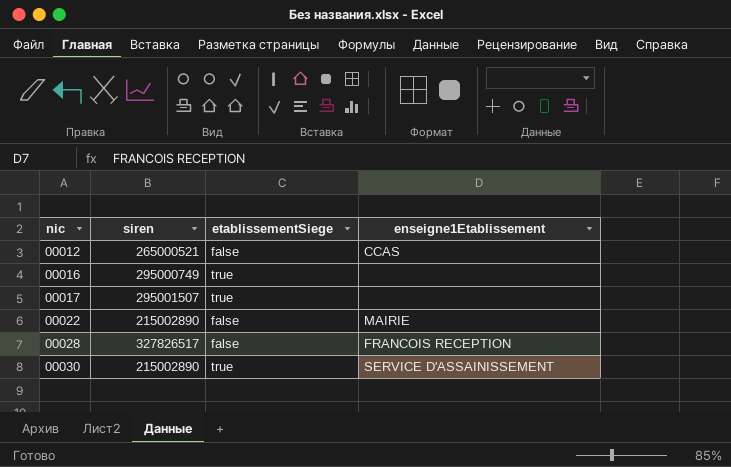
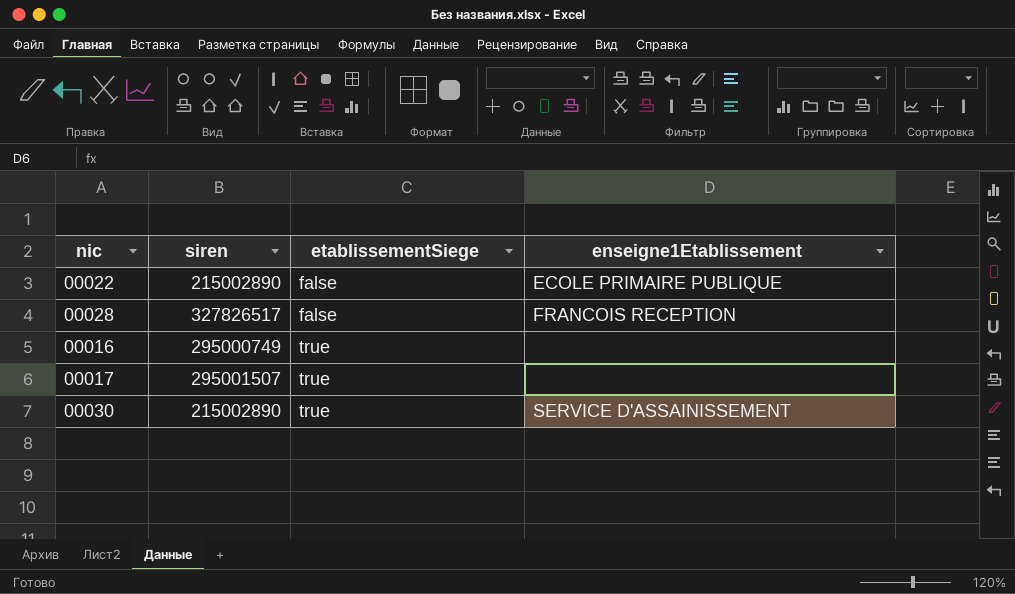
row order: nic ascending -> etablissementSiege ascending
row 00012: 265000521 | false | CCAS -> none
00022 | enseigne1Etablissement: MAIRIE -> ECOLE PRIMAIRE PUBLIQUE

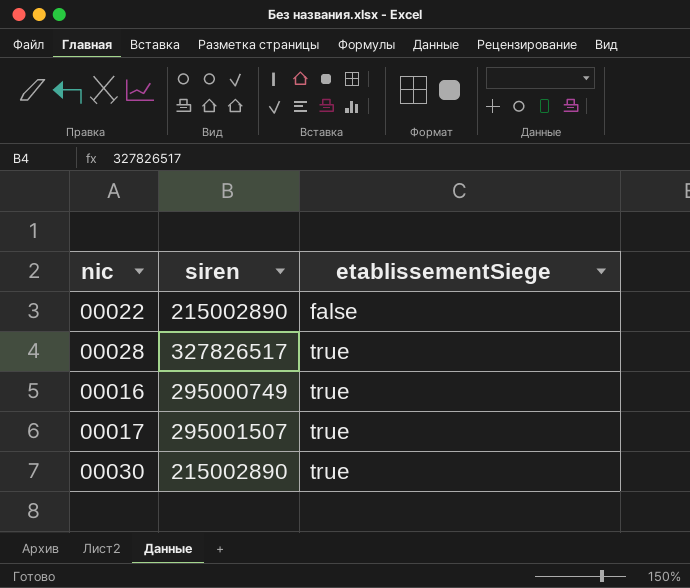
column enseigne1Etablissement | position: 4 -> none
00028 | etablissementSiege: false -> true

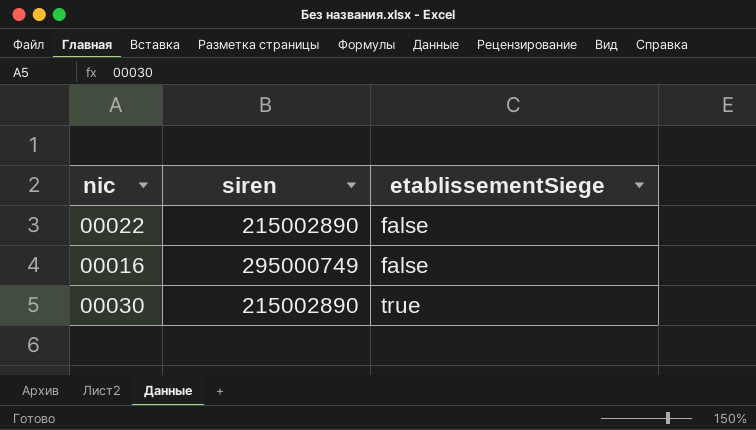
row 00028: 327826517 | true -> none
row 00017: 295001507 | true -> none
00016 | etablissementSiege: true -> false

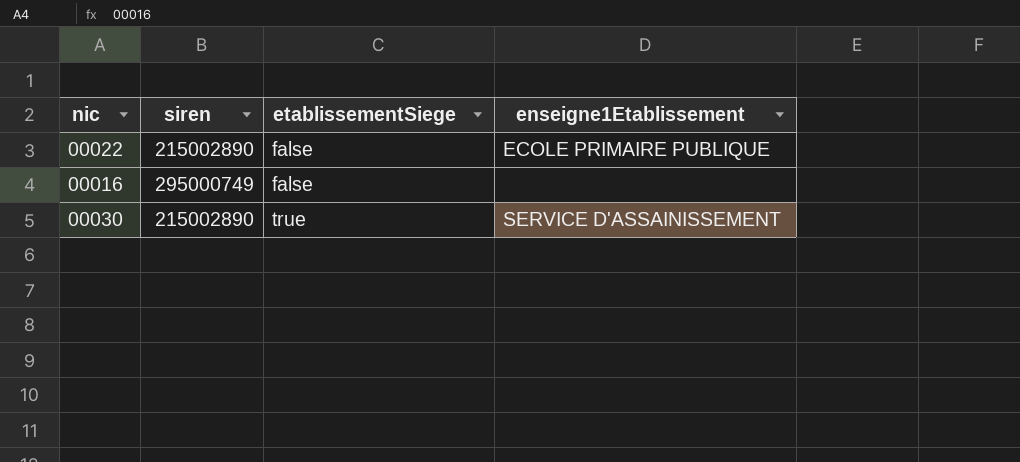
column enseigne1Etablissement | position: none -> 4

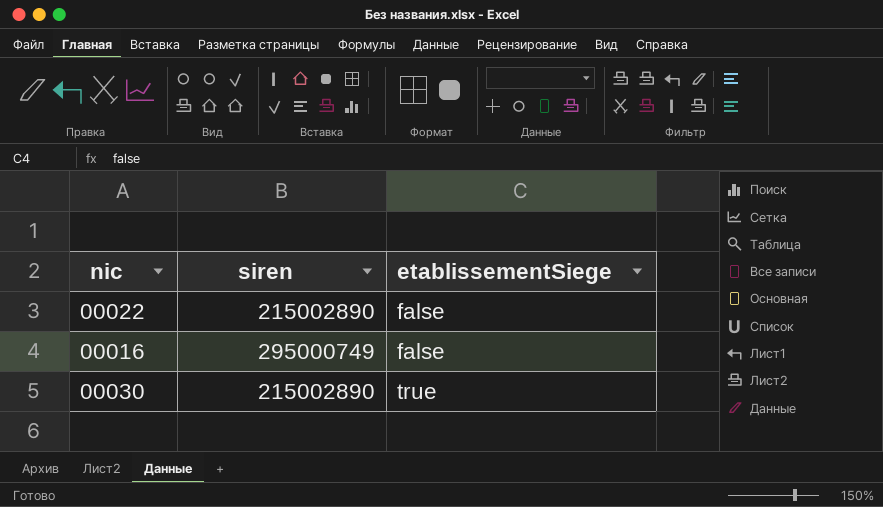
column enseigne1Etablissement | position: 4 -> none

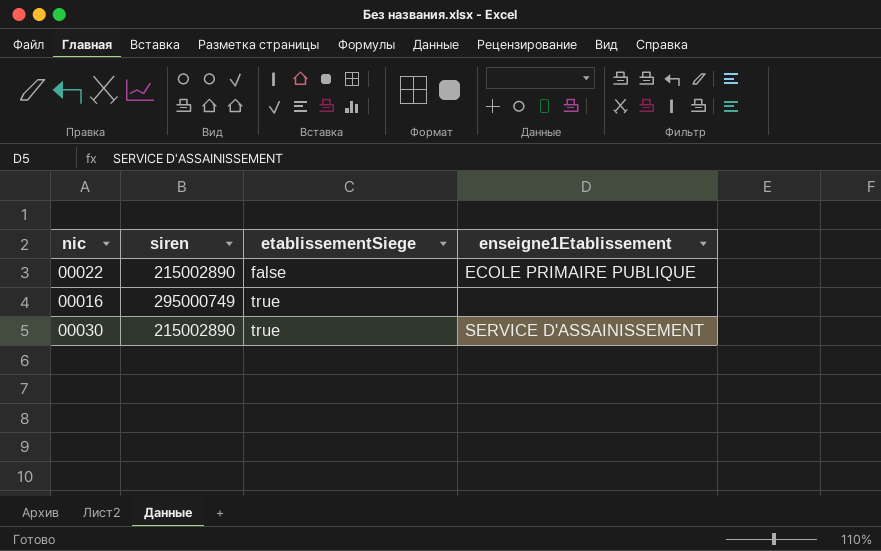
column enseigne1Etablissement | position: none -> 4
00016 | etablissementSiege: false -> true

